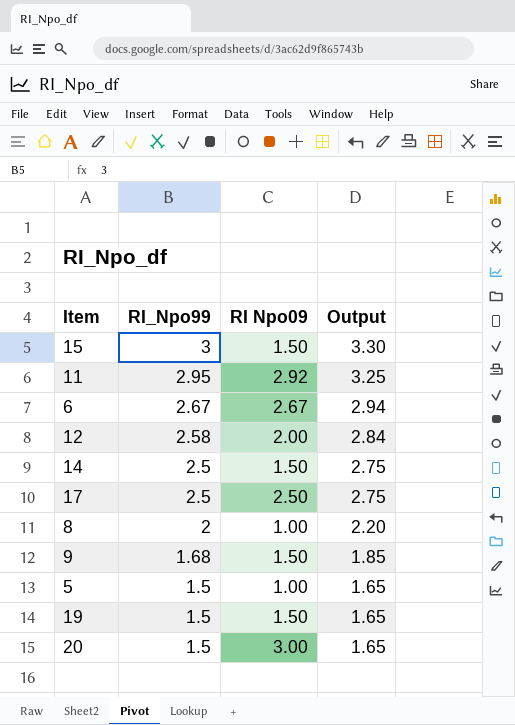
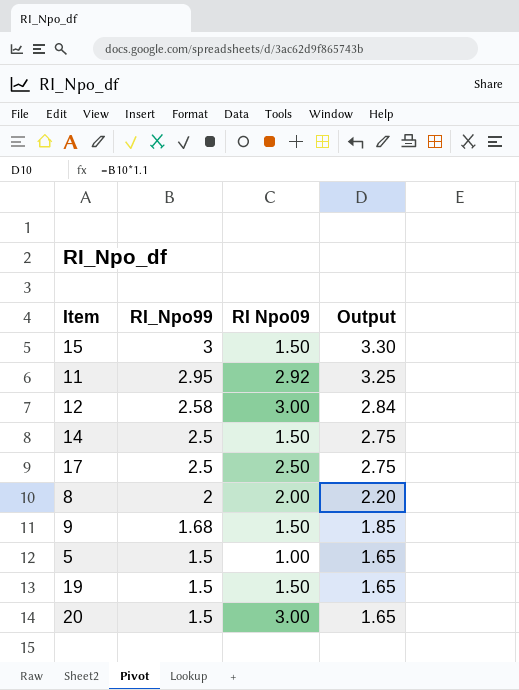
row 6: 2.67 | 2.67 | 2.94 -> none
12 | RI Npo09: 2.00 -> 3.00
8 | RI Npo09: 1.00 -> 2.00

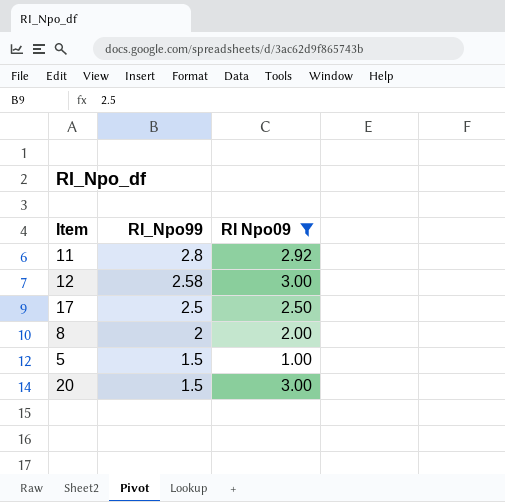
filter: none -> RI Npo09 != 1.50
column Output | formula: [RI_Npo99] * 1.1 -> none
11 | RI_Npo99: 2.95 -> 2.8

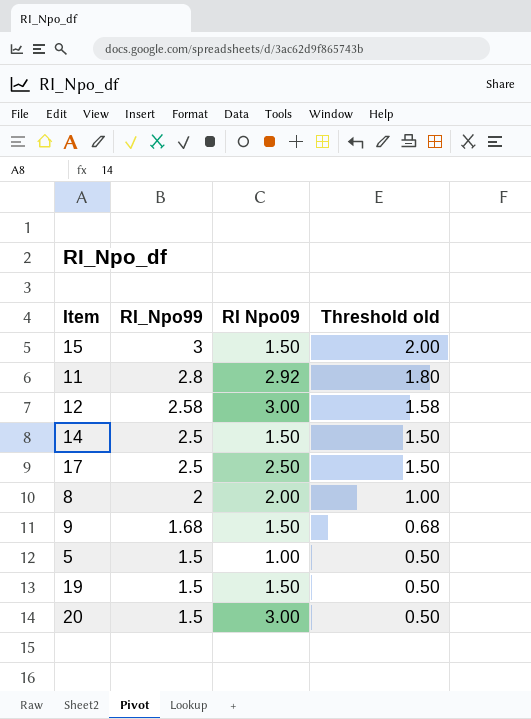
filter: RI Npo09 != 1.50 -> none
column Threshold old | formula: none -> [RI_Npo99] - 1

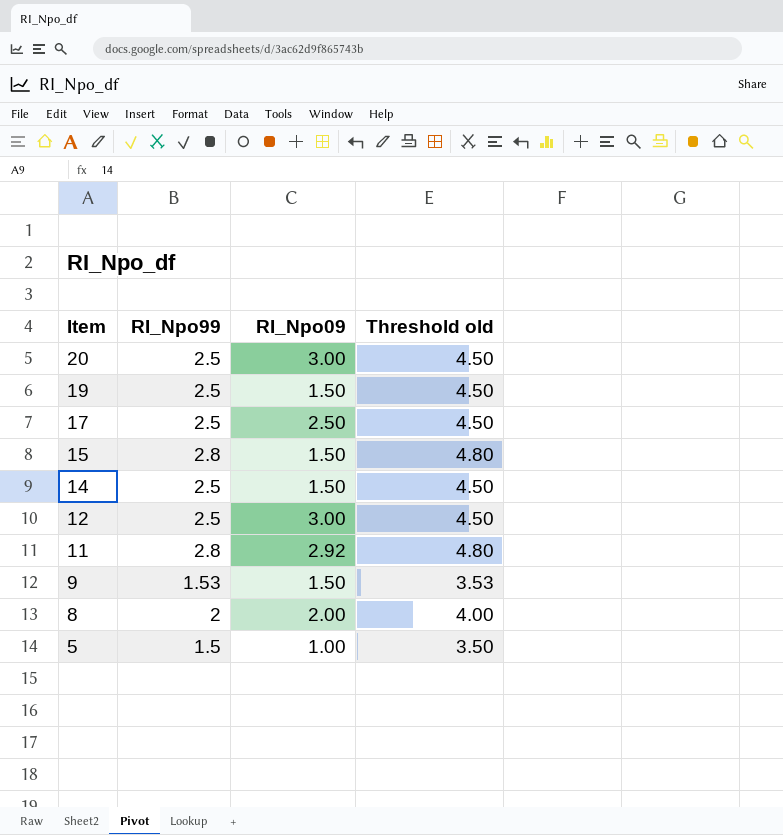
row order: RI_Npo99 descending -> Item descending
column name: RI Npo09 -> RI_Npo09
column Threshold old | formula: [RI_Npo99] - 1 -> [RI_Npo99] + 2
20 | RI_Npo99: 1.5 -> 2.5
19 | RI_Npo99: 1.5 -> 2.5
15 | RI_Npo99: 3 -> 2.8
12 | RI_Npo99: 2.58 -> 2.5
9 | RI_Npo99: 1.68 -> 1.53

